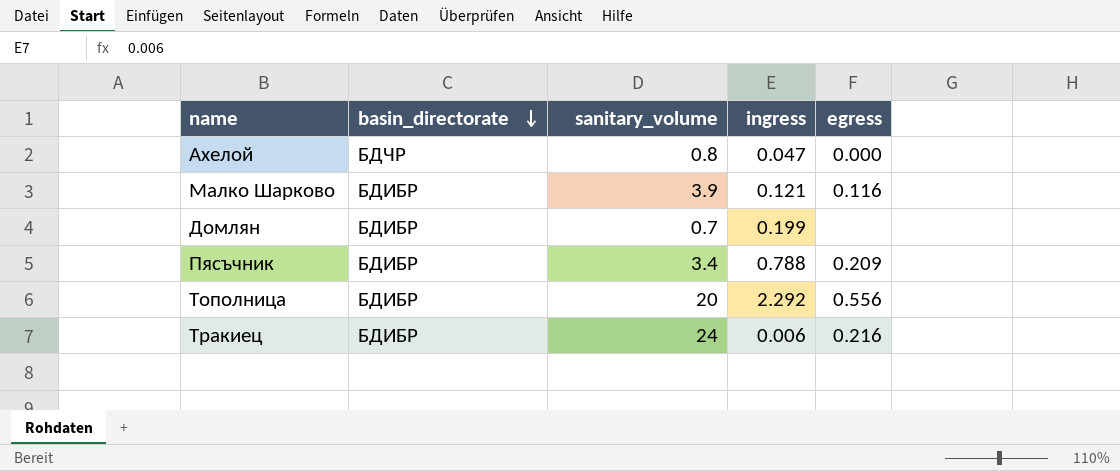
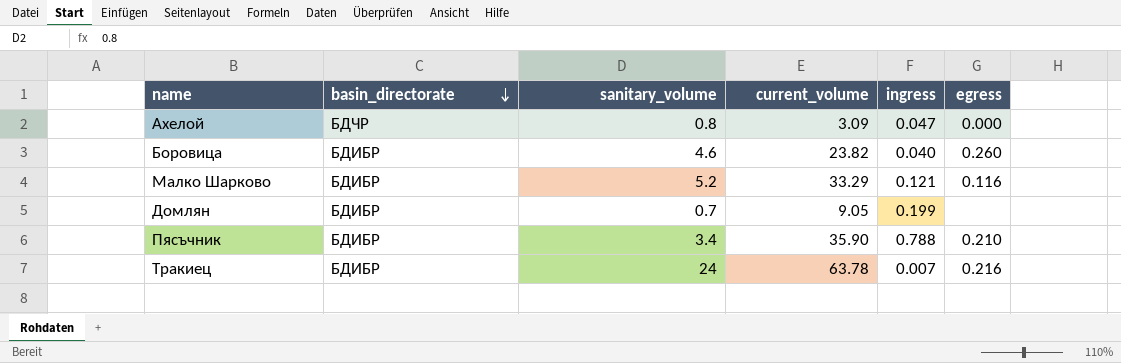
column current_volume | position: none -> 4
row Тополница: БДИБР | 20 | 2.292 | 0.556 -> none
row Боровица: none -> БДИБР | 4.6 | 23.82 | 0.040 | 0.260
Малко Шарково | sanitary_volume: 3.9 -> 5.2
Пясъчник | egress: 0.209 -> 0.210
Тракиец | ingress: 0.006 -> 0.007

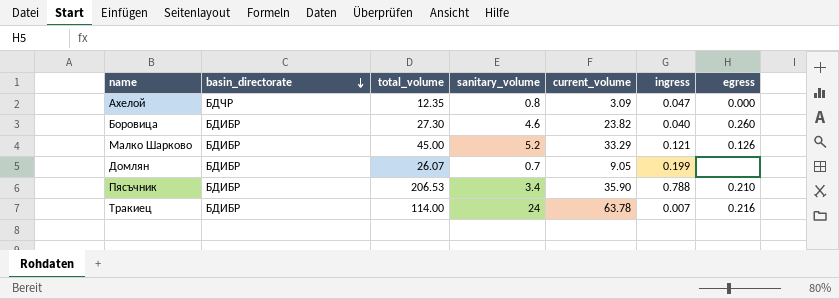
column total_volume | position: none -> 3
Малко Шарково | egress: 0.116 -> 0.126

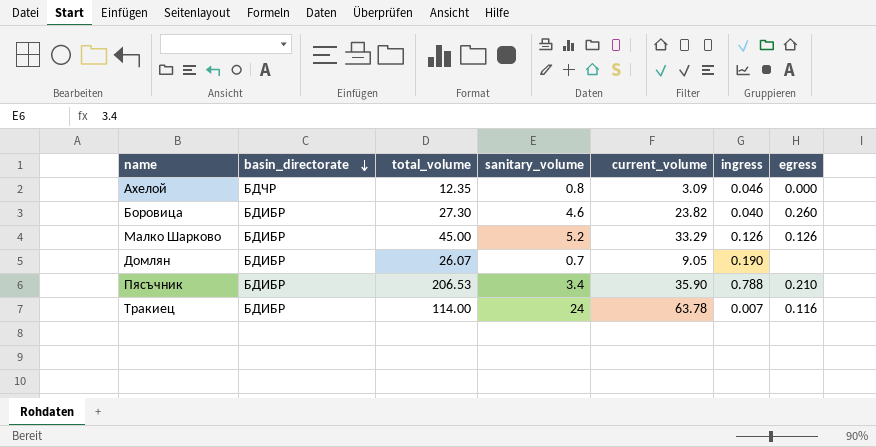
Ахелой | ingress: 0.047 -> 0.046
Малко Шарково | ingress: 0.121 -> 0.126
Домлян | ingress: 0.199 -> 0.190
Тракиец | egress: 0.216 -> 0.116

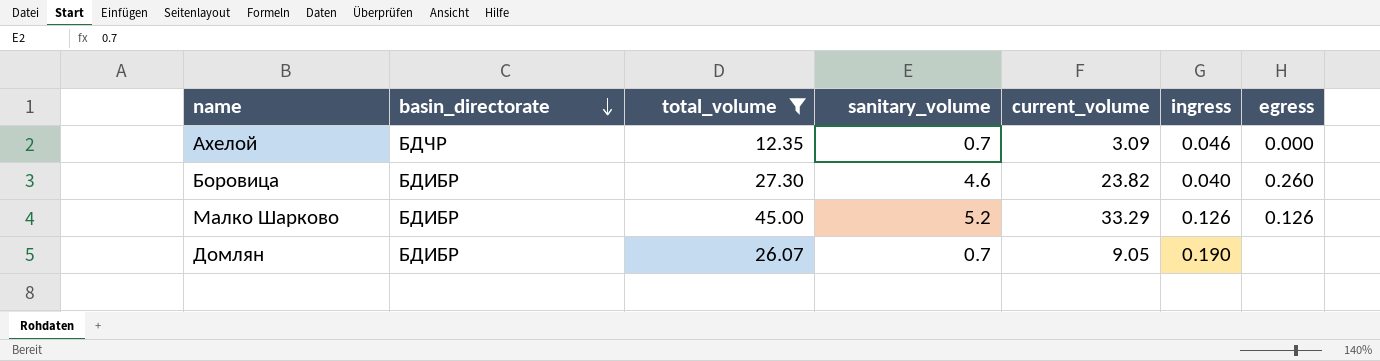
filter: none -> total_volume <= 45.00
Ахелой | sanitary_volume: 0.8 -> 0.7

